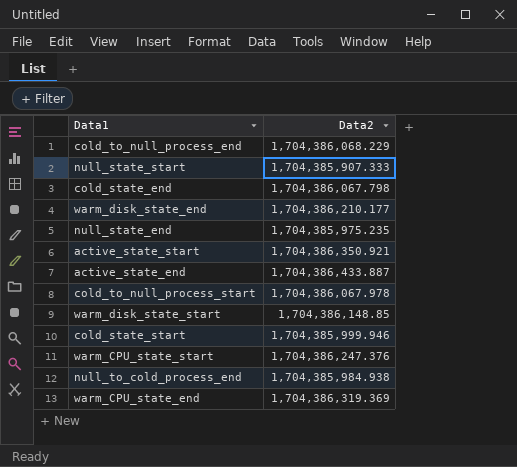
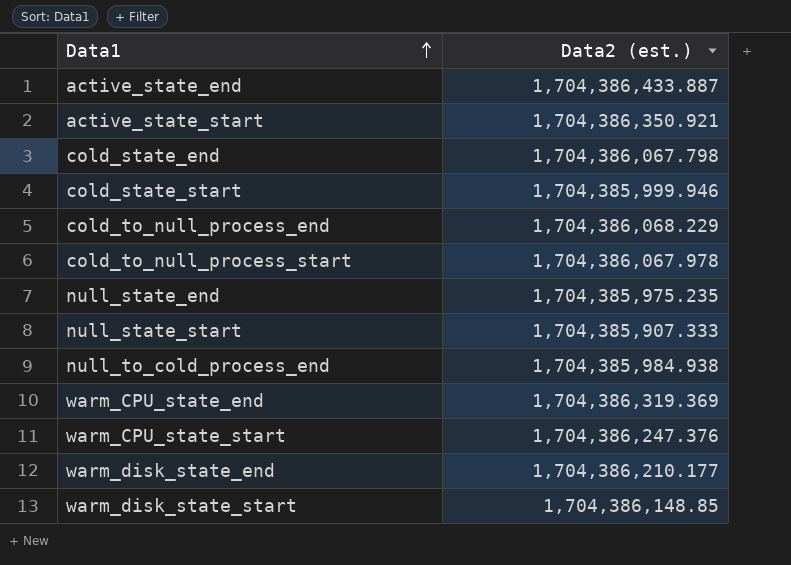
row order: none -> Data1 ascending
column name: Data2 -> Data2 (est.)

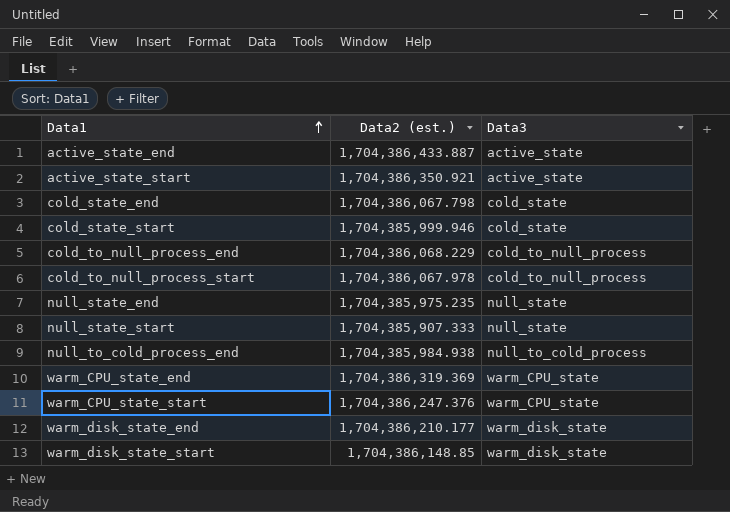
column Data3 | position: none -> 3

